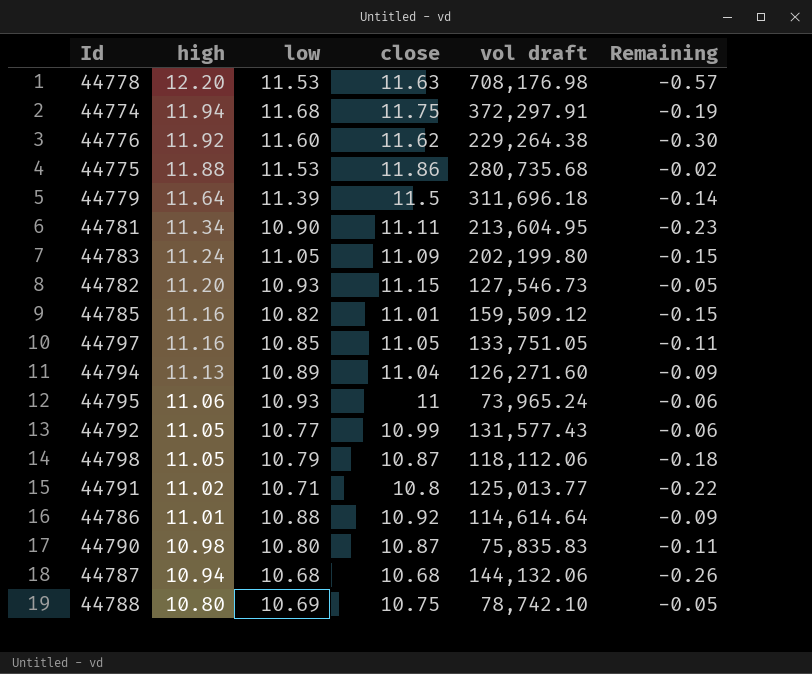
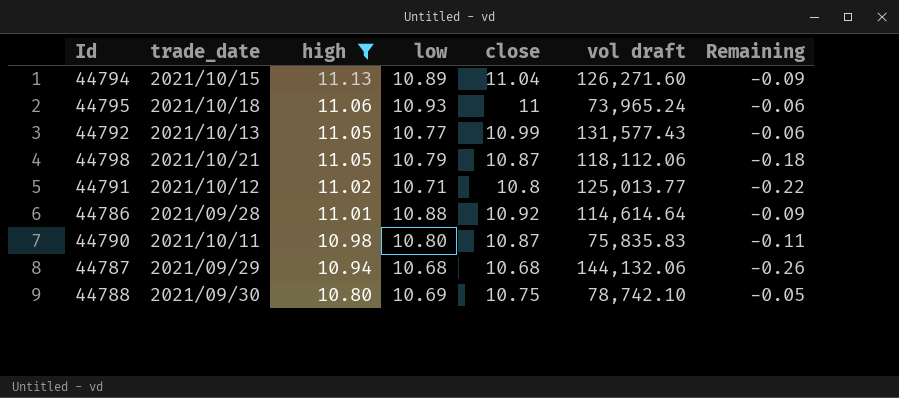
filter: none -> high <= 11.13
column trade_date | position: none -> 2

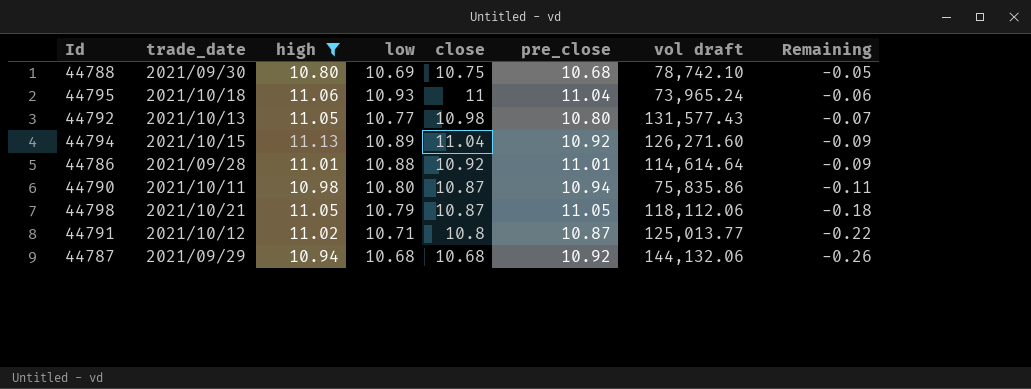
row order: high descending -> Remaining descending
column pre_close | position: none -> 6
44792 | close: 10.99 -> 10.98
44792 | Remaining: -0.06 -> -0.07
44790 | vol draft: 75,835.83 -> 75,835.86

